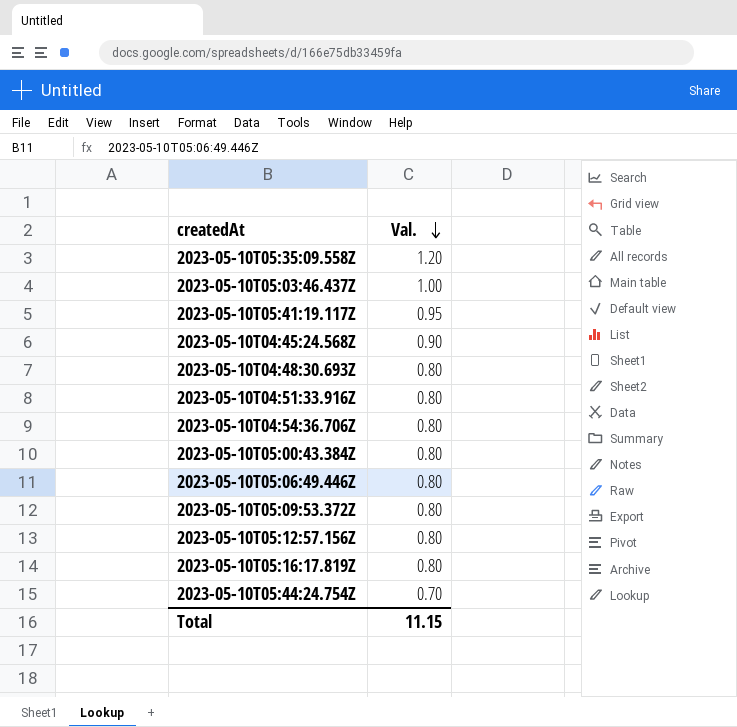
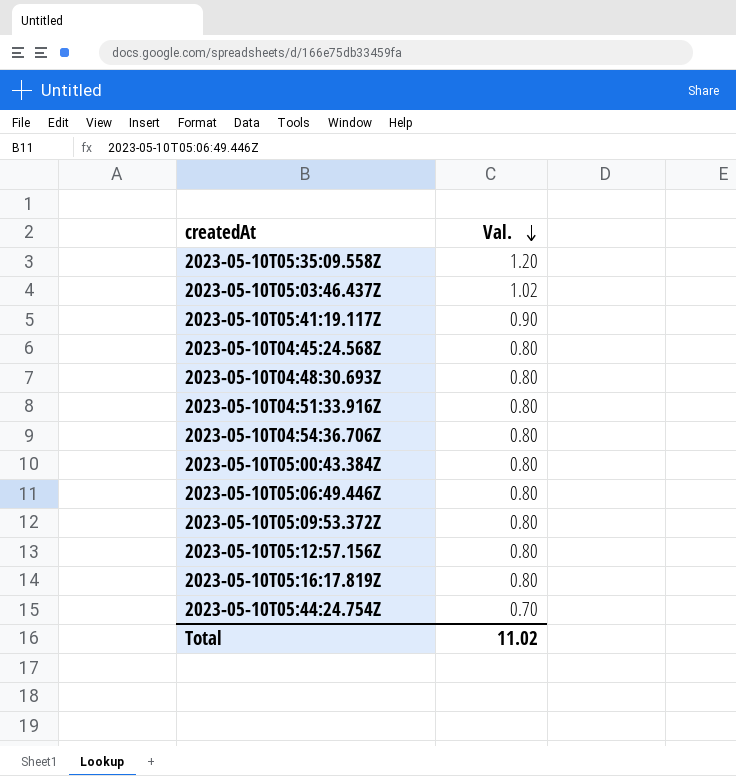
2023-05-10T05:03:46.437Z | Val.: 1.00 -> 1.02
2023-05-10T05:41:19.117Z | Val.: 0.95 -> 0.90
2023-05-10T04:45:24.568Z | Val.: 0.90 -> 0.80
Total | Val.: 11.15 -> 11.02

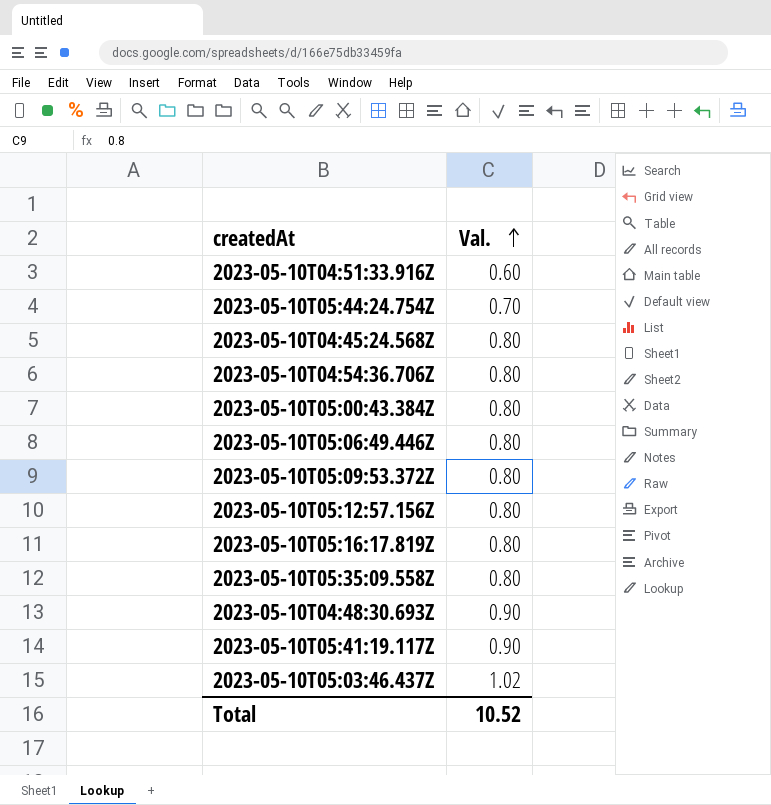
row order: Val. descending -> Val. ascending
2023-05-10T04:51:33.916Z | Val.: 0.80 -> 0.60
2023-05-10T05:35:09.558Z | Val.: 1.20 -> 0.80
2023-05-10T04:48:30.693Z | Val.: 0.80 -> 0.90
Total | Val.: 11.02 -> 10.52

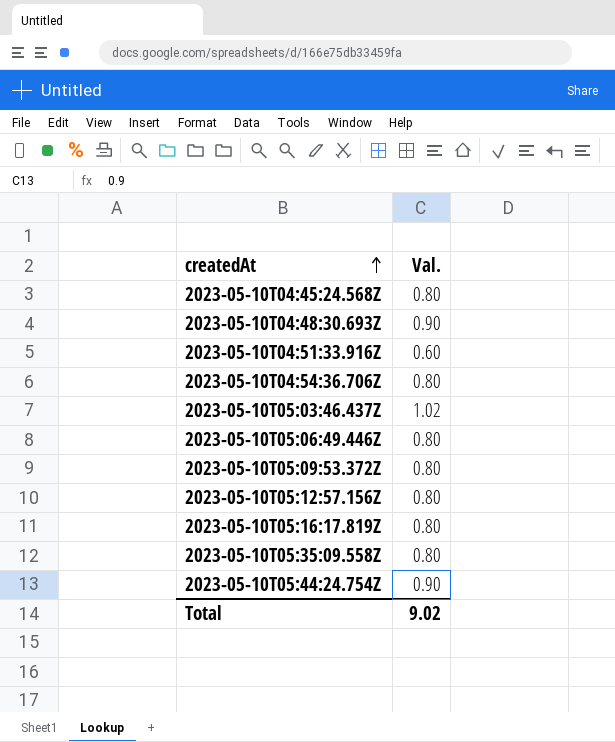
row order: Val. ascending -> createdAt ascending
row 2023-05-10T05:00:43.384Z: 0.80 -> none
row 2023-05-10T05:41:19.117Z: 0.90 -> none
2023-05-10T05:44:24.754Z | Val.: 0.70 -> 0.90
Total | Val.: 10.52 -> 9.02

